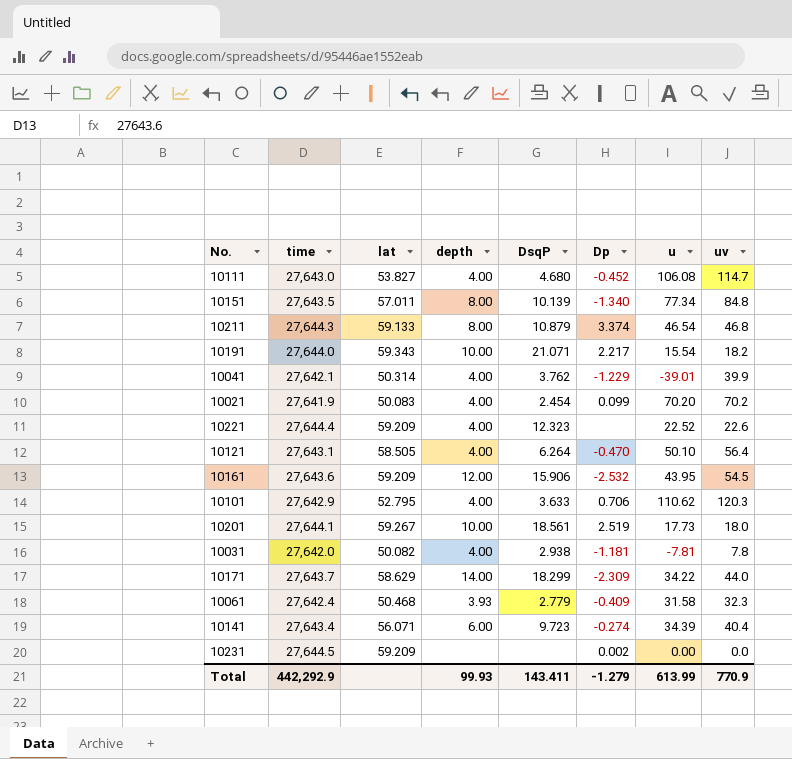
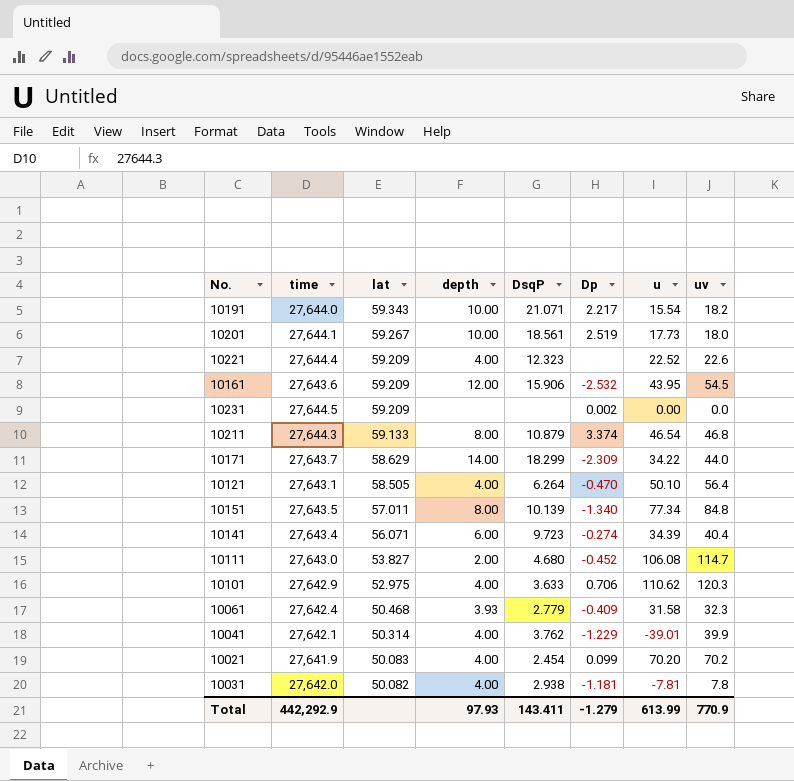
row order: none -> lat descending
10111 | depth: 4.00 -> 2.00
10101 | lat: 52.795 -> 52.975
Total | depth: 99.93 -> 97.93

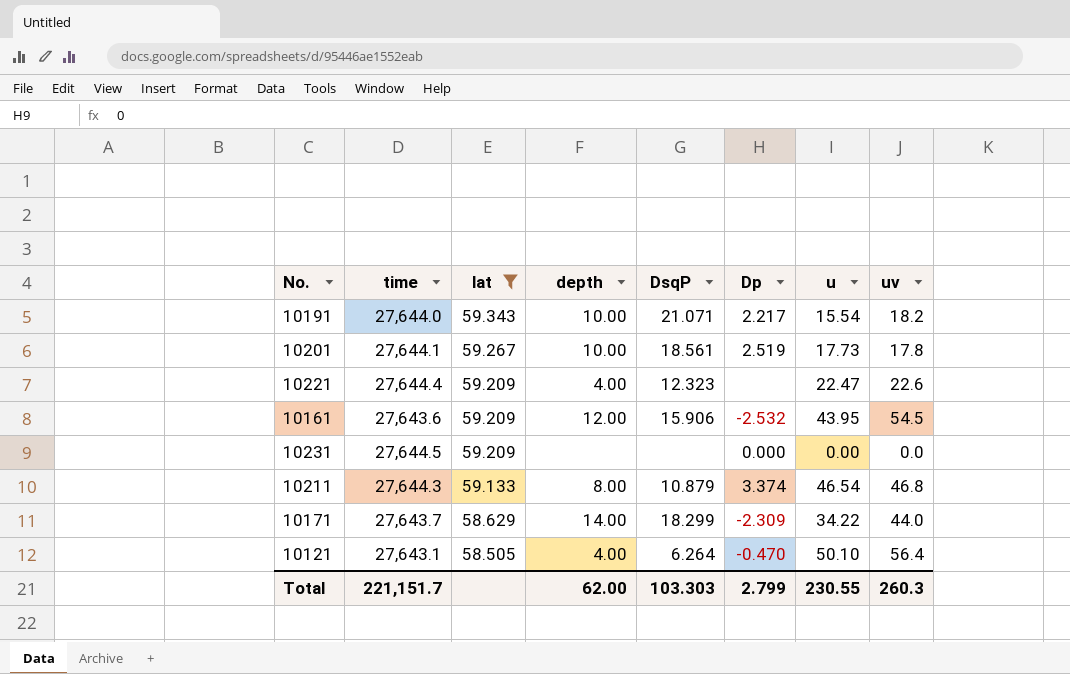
filter: none -> lat >= 58.505
10201 | uv: 18.0 -> 17.8
10221 | u: 22.52 -> 22.47
10231 | Dp: 0.002 -> 0.000
Total | time: 442,292.9 -> 221,151.7
Total | depth: 97.93 -> 62.00
Total | DsqP: 143.411 -> 103.303
Total | Dp: -1.279 -> 2.799
Total | u: 613.99 -> 230.55
Total | uv: 770.9 -> 260.3

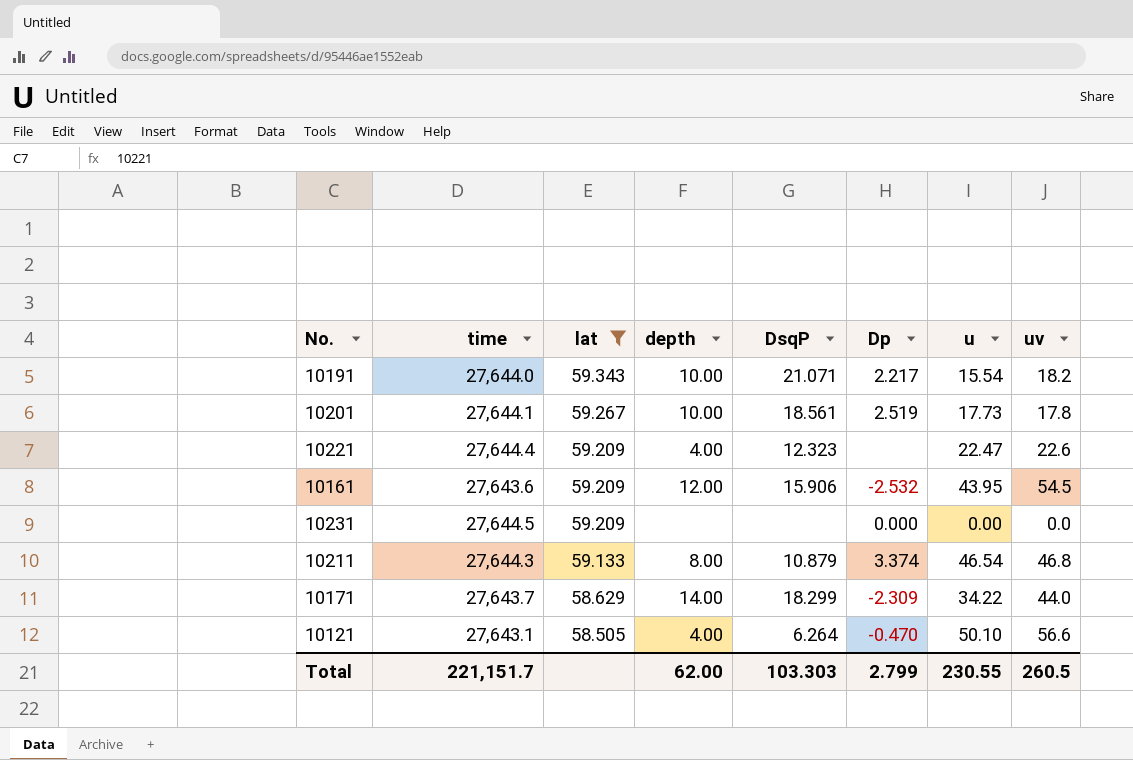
10121 | uv: 56.4 -> 56.6
Total | uv: 260.3 -> 260.5

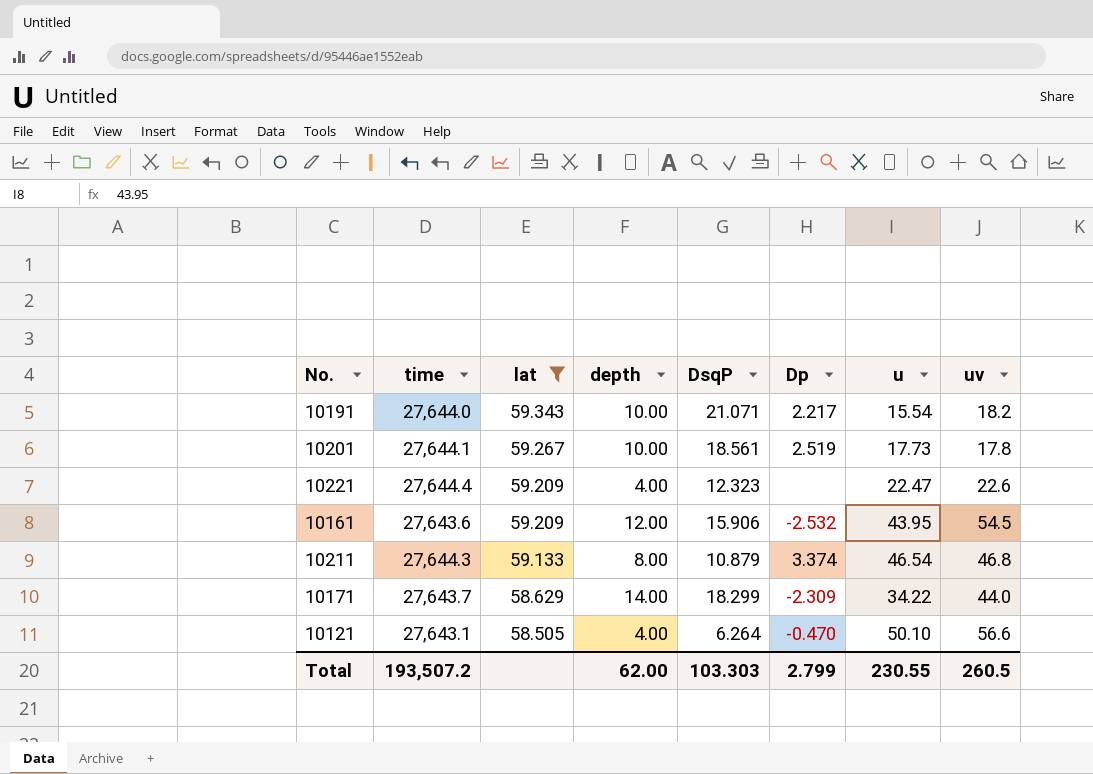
row 10231: 27,644.5 | 59.209 | none | none | 0.000 | 0.00 | 0.0 -> none
Total | time: 221,151.7 -> 193,507.2

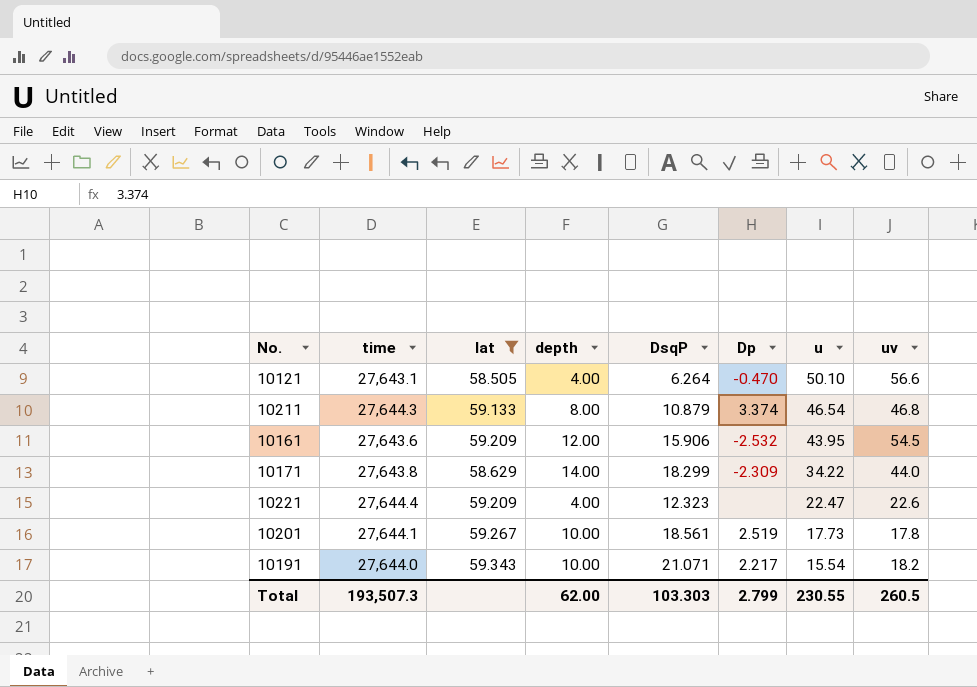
row order: lat descending -> u descending
10171 | time: 27,643.7 -> 27,643.8
Total | time: 193,507.2 -> 193,507.3

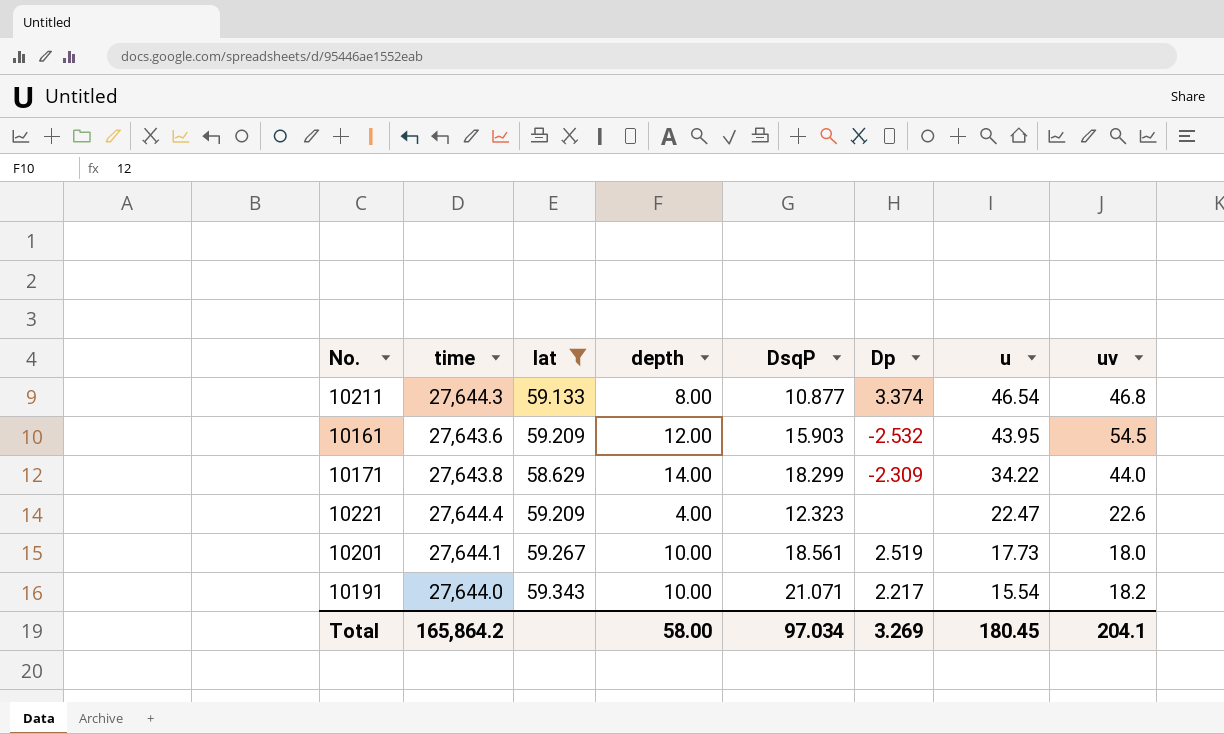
row 10121: 27,643.1 | 58.505 | 4.00 | 6.264 | -0.470 | 50.10 | 56.6 -> none
10211 | DsqP: 10.879 -> 10.877
10161 | DsqP: 15.906 -> 15.903
10201 | uv: 17.8 -> 18.0
Total | time: 193,507.3 -> 165,864.2
Total | depth: 62.00 -> 58.00
Total | DsqP: 103.303 -> 97.034
Total | Dp: 2.799 -> 3.269
Total | u: 230.55 -> 180.45
Total | uv: 260.5 -> 204.1

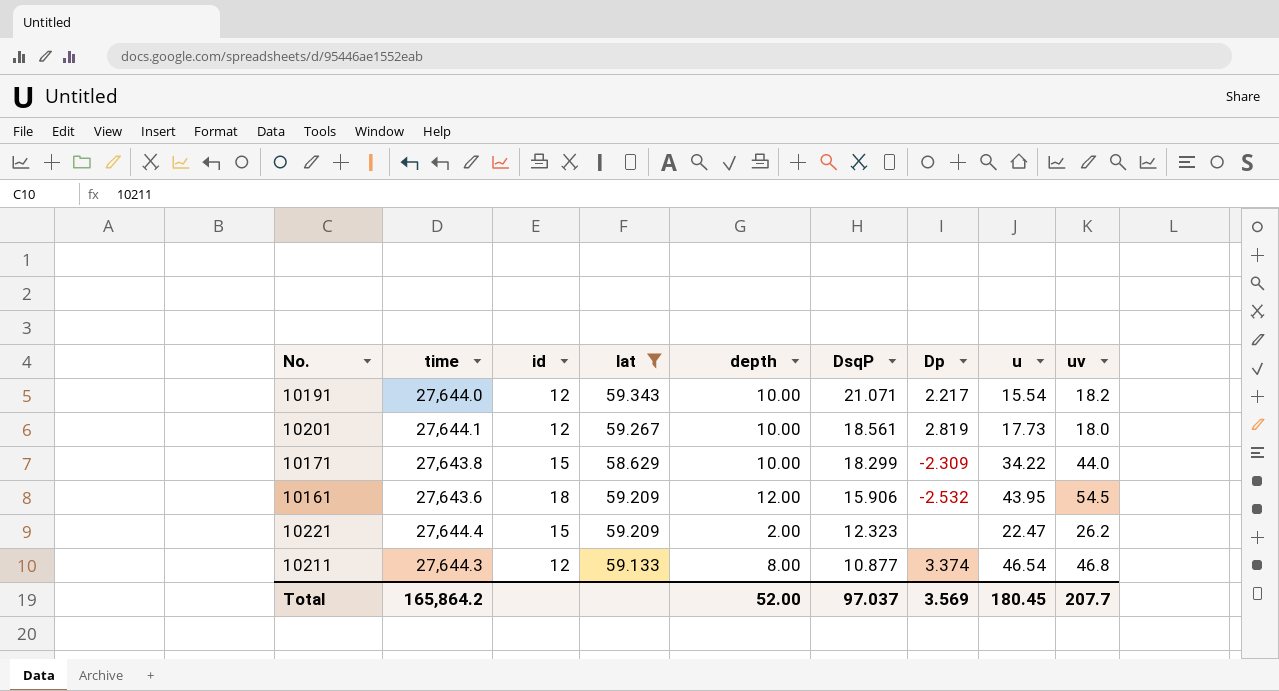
row order: u descending -> DsqP descending
column id | position: none -> 3
10201 | Dp: 2.519 -> 2.819
10171 | depth: 14.00 -> 10.00
10161 | DsqP: 15.903 -> 15.906
10221 | depth: 4.00 -> 2.00
10221 | uv: 22.6 -> 26.2
Total | depth: 58.00 -> 52.00
Total | DsqP: 97.034 -> 97.037
Total | Dp: 3.269 -> 3.569
Total | uv: 204.1 -> 207.7

